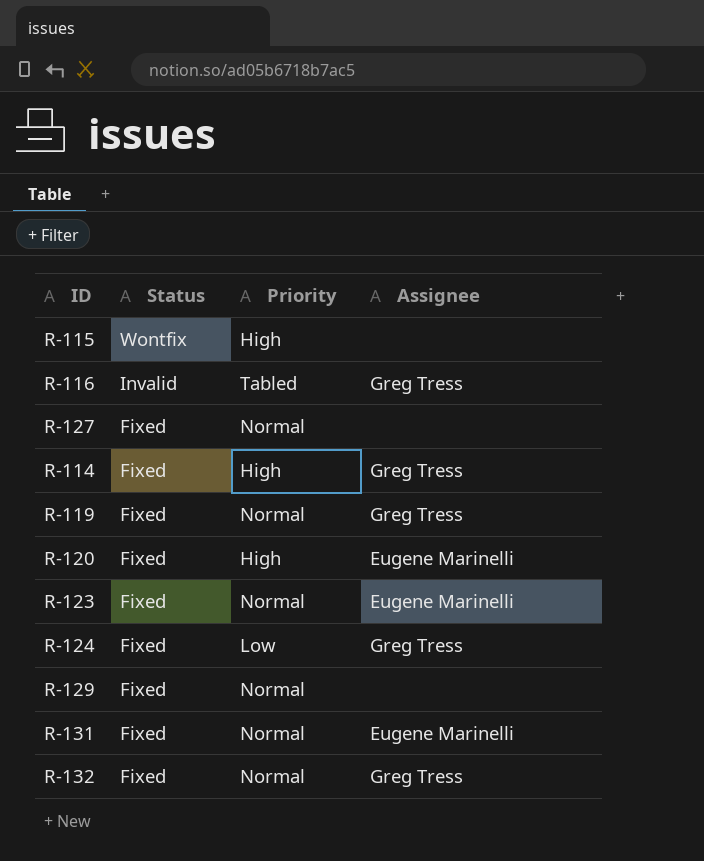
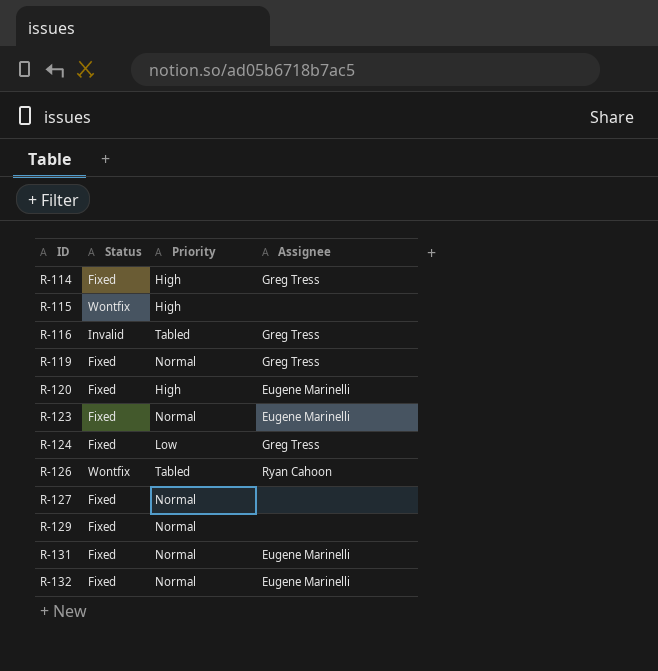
row order: Status descending -> ID ascending
row R-126: none -> Wontfix | Tabled | Ryan Cahoon
R-132 | Assignee: Greg Tress -> Eugene Marinelli

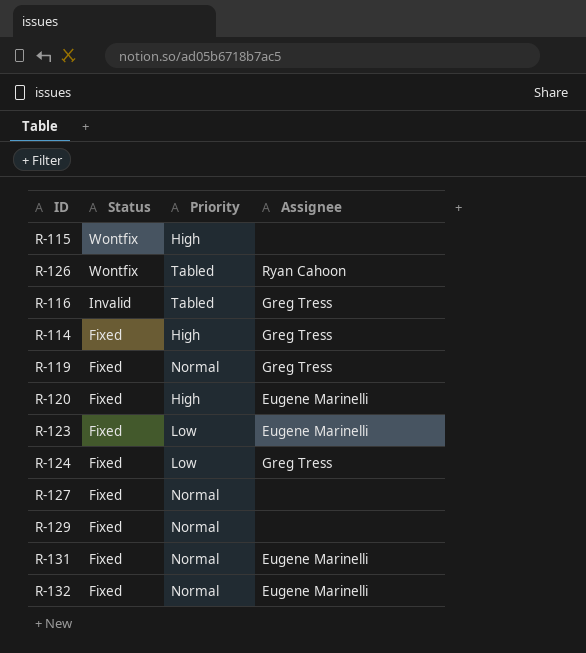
row order: ID ascending -> Status descending
R-123 | Priority: Normal -> Low

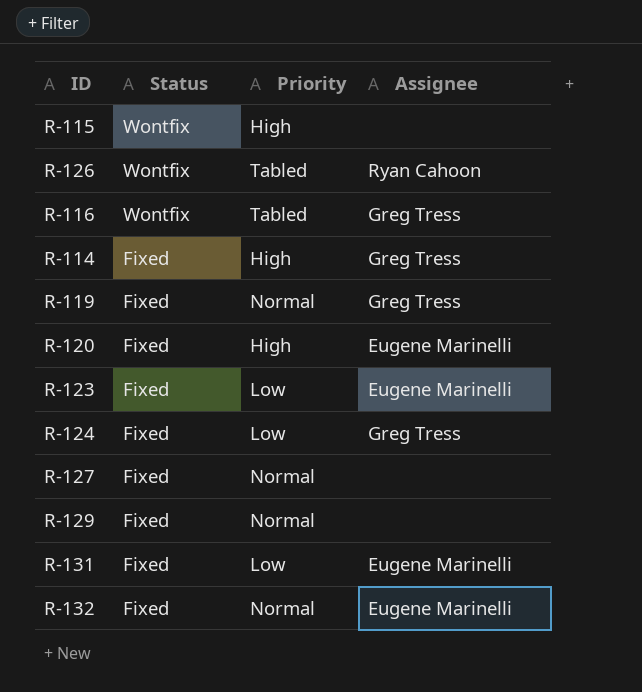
R-116 | Status: Invalid -> Wontfix
R-131 | Priority: Normal -> Low

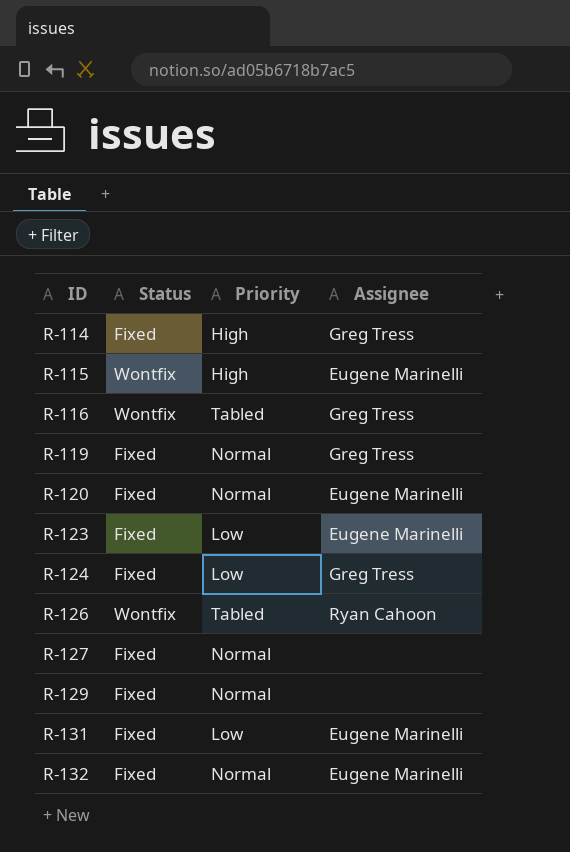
row order: Status descending -> ID ascending
R-115 | Assignee: none -> Eugene Marinelli
R-120 | Priority: High -> Normal

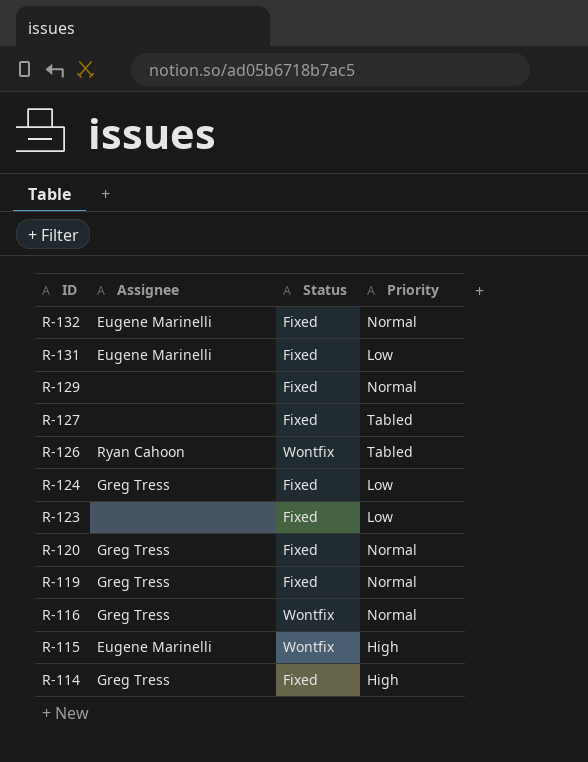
row order: ID ascending -> ID descending
column Assignee | position: 4 -> 2
R-127 | Priority: Normal -> Tabled
R-123 | Assignee: Eugene Marinelli -> none
R-120 | Assignee: Eugene Marinelli -> Greg Tress
R-116 | Priority: Tabled -> Normal

